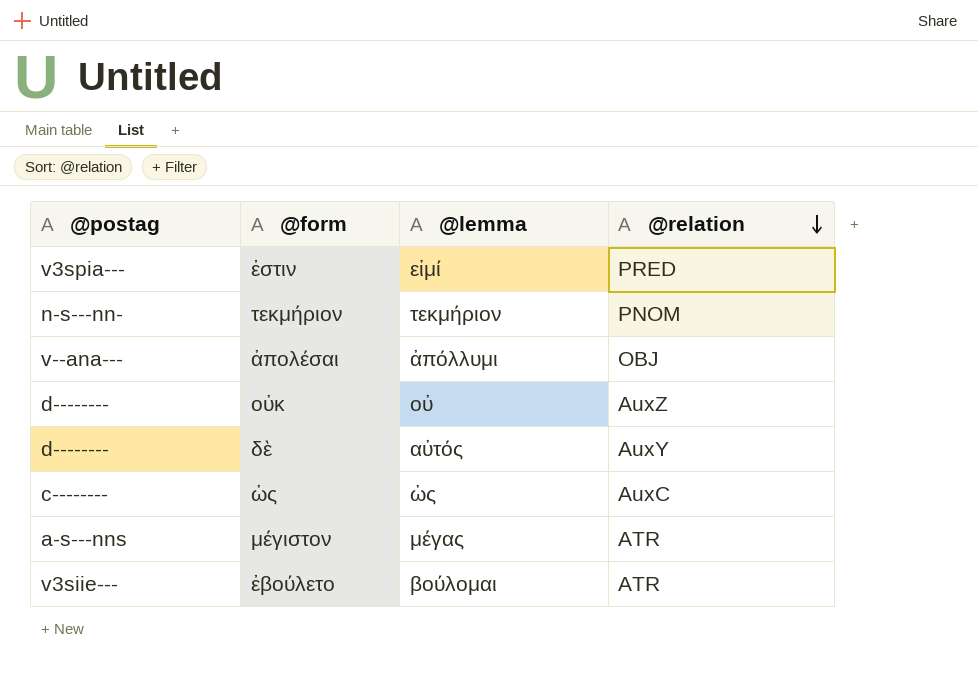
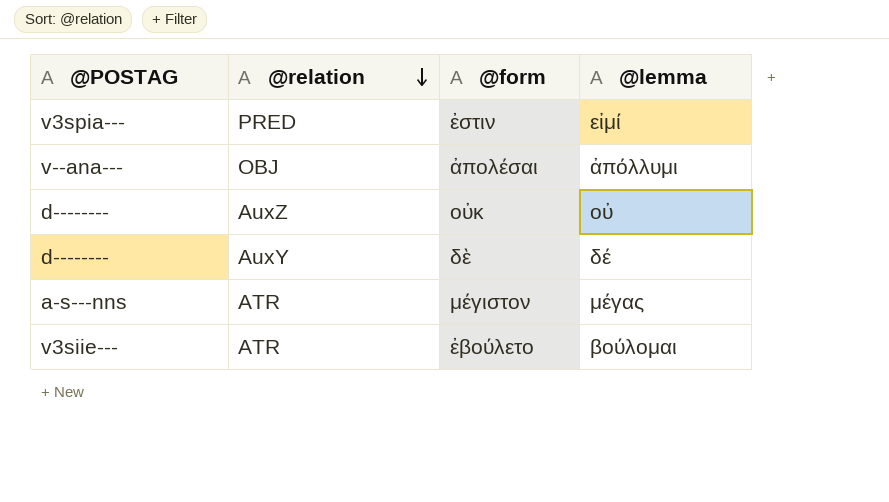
column name: @postag -> @POSTAG
column @relation | position: 4 -> 2
row τεκμήριον: n-s---nn- | τεκμήριον | PNOM -> none
row ὡς: c-------- | ὡς | AuxC -> none
δὲ | @lemma: αὐτός -> δέ

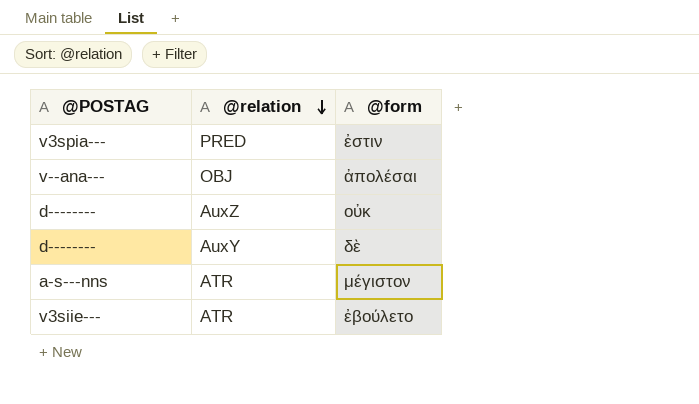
column @lemma | position: 4 -> none

